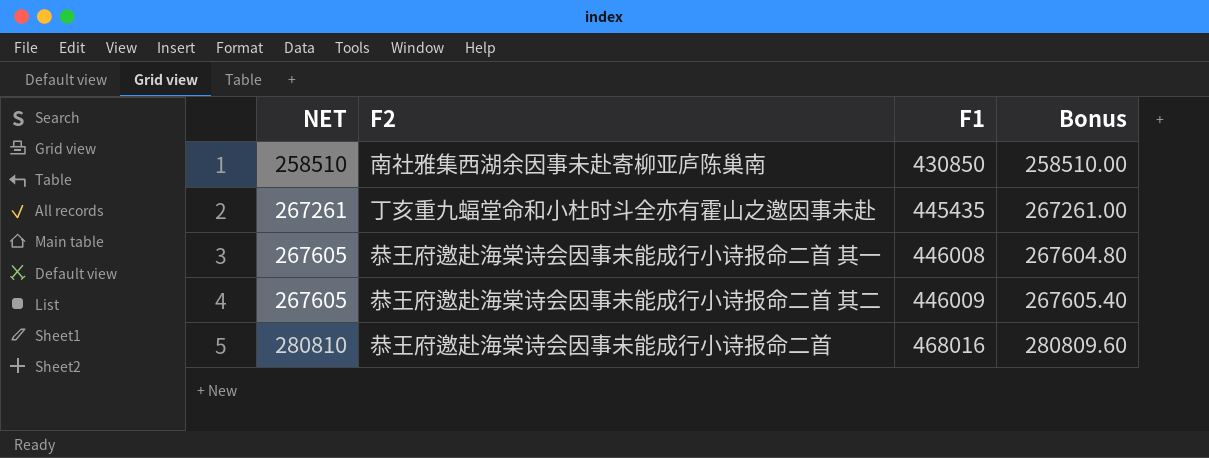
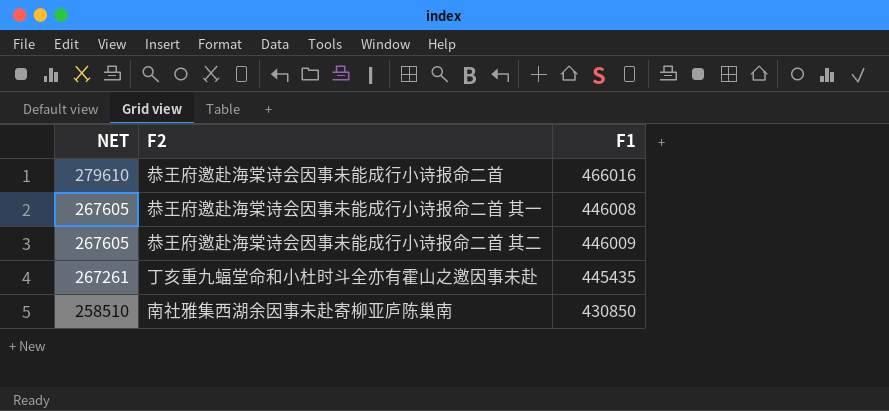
row order: NET ascending -> NET descending
column Bonus | formula: [F1] * 0.6 -> none
恭王府邀赴海棠诗会因事未能成行小诗报命二首 | NET: 280810 -> 279610
恭王府邀赴海棠诗会因事未能成行小诗报命二首 | F1: 468016 -> 466016

